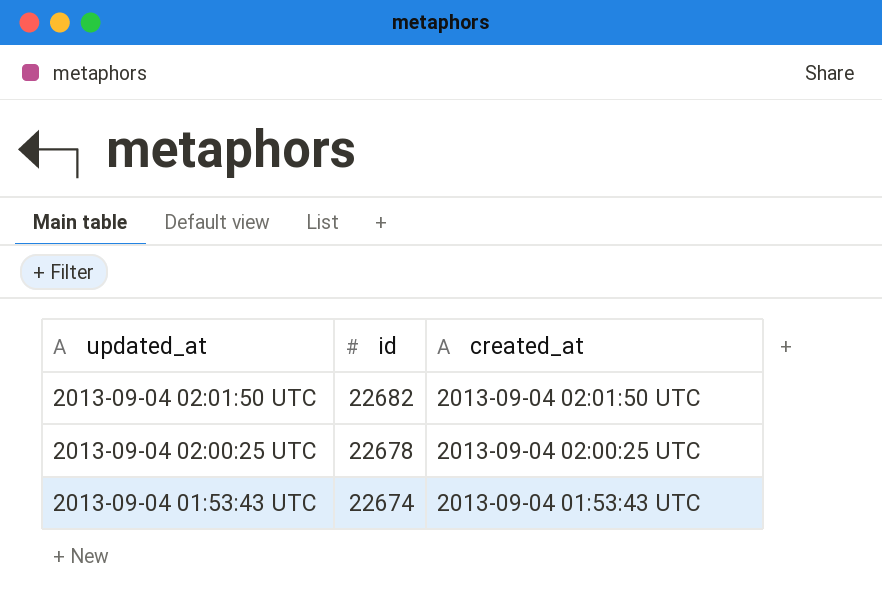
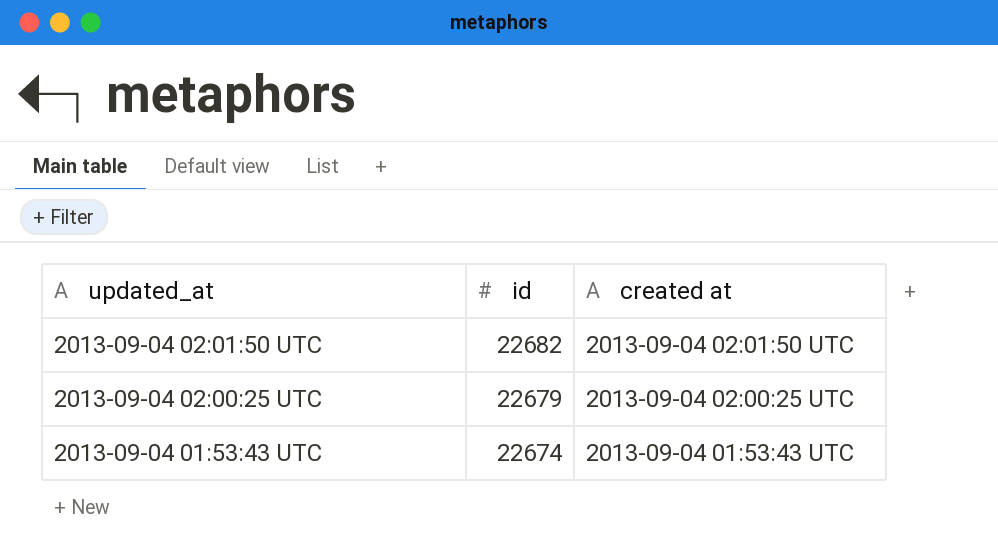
column name: created_at -> created at
2013-09-04 02:00:25 UTC | id: 22678 -> 22679

